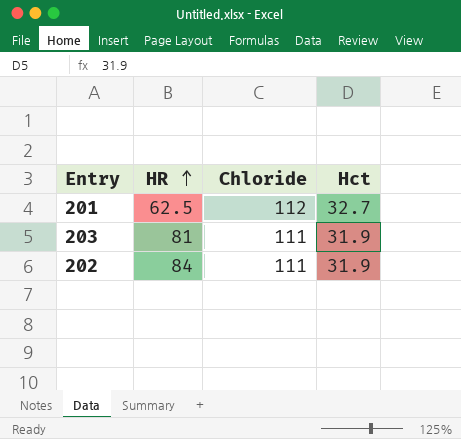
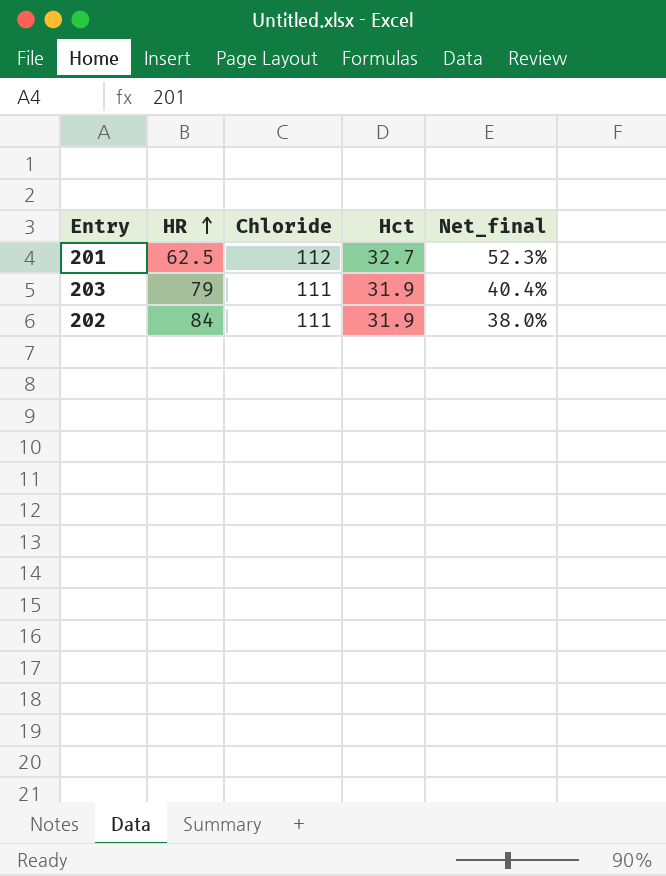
column Net_final | formula: none -> [Hct] / [HR]
203 | HR: 81 -> 79

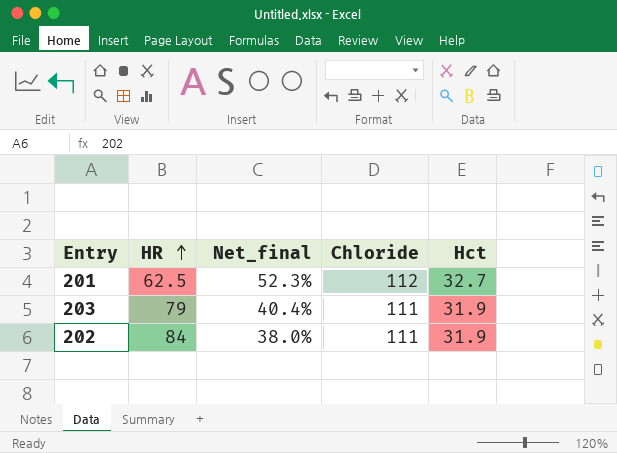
column Net_final | position: 5 -> 3

